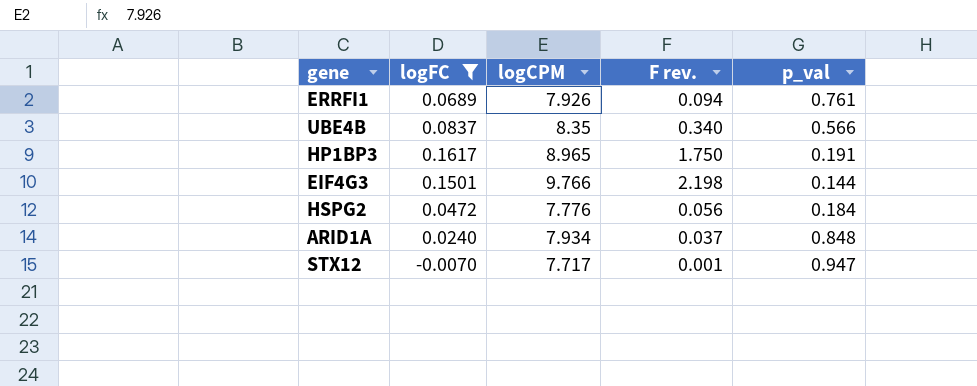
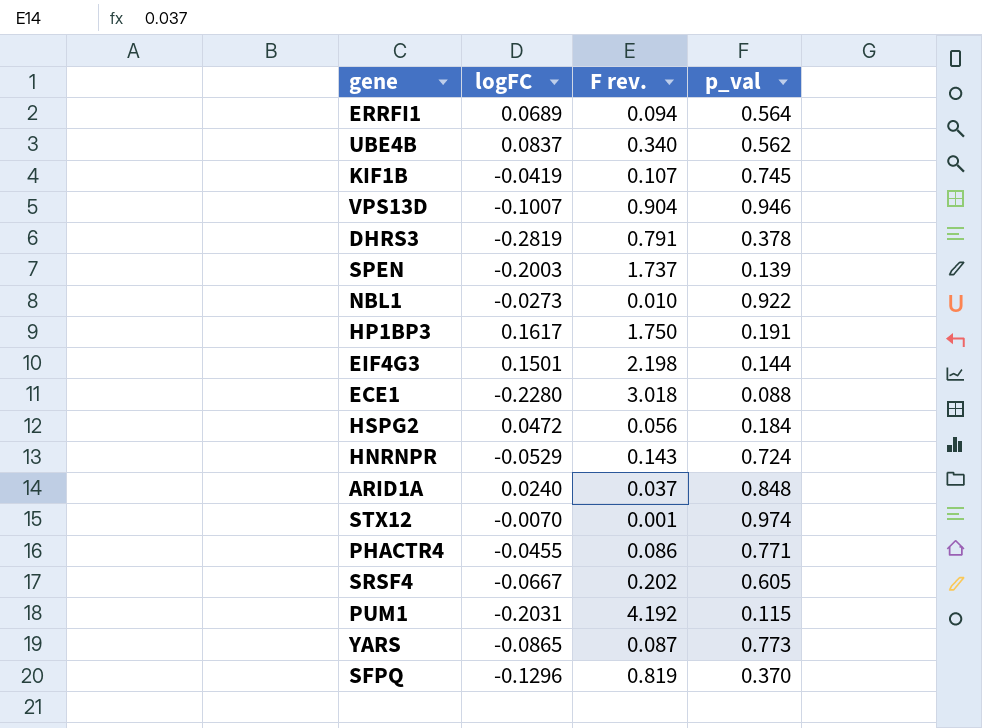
filter: logFC >= -0.0070 -> none
column logCPM | position: 3 -> none
ERRFI1 | p_val: 0.761 -> 0.564
UBE4B | p_val: 0.566 -> 0.562
STX12 | p_val: 0.947 -> 0.974

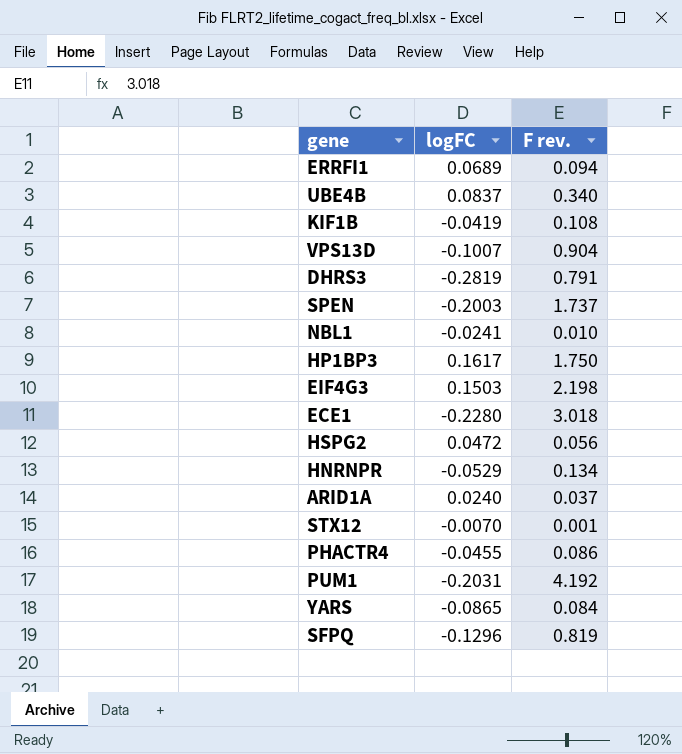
column p_val | position: 4 -> none
row SRSF4: -0.0667 | 0.202 | 0.605 -> none
KIF1B | F rev.: 0.107 -> 0.108
NBL1 | logFC: -0.0273 -> -0.0241
EIF4G3 | logFC: 0.1501 -> 0.1503
HNRNPR | F rev.: 0.143 -> 0.134
YARS | F rev.: 0.087 -> 0.084

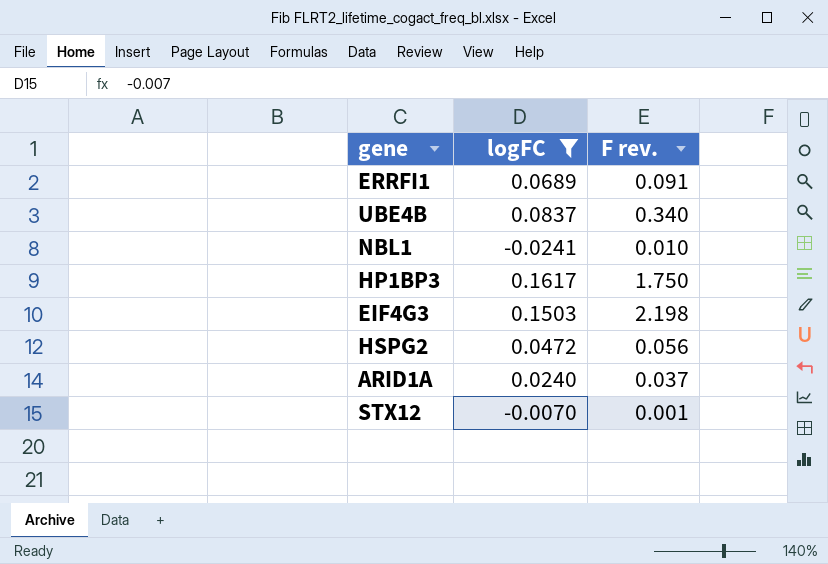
filter: none -> logFC >= -0.0241
ERRFI1 | F rev.: 0.094 -> 0.091

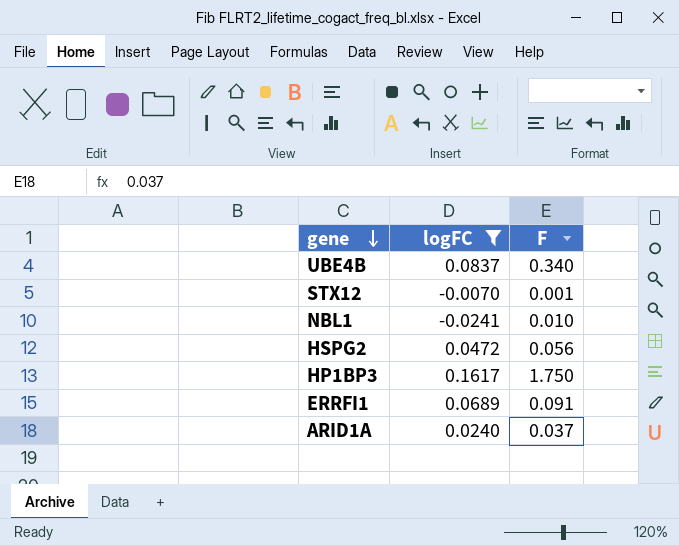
row order: none -> gene descending
column name: F rev. -> F
row EIF4G3: 0.1503 | 2.198 -> none

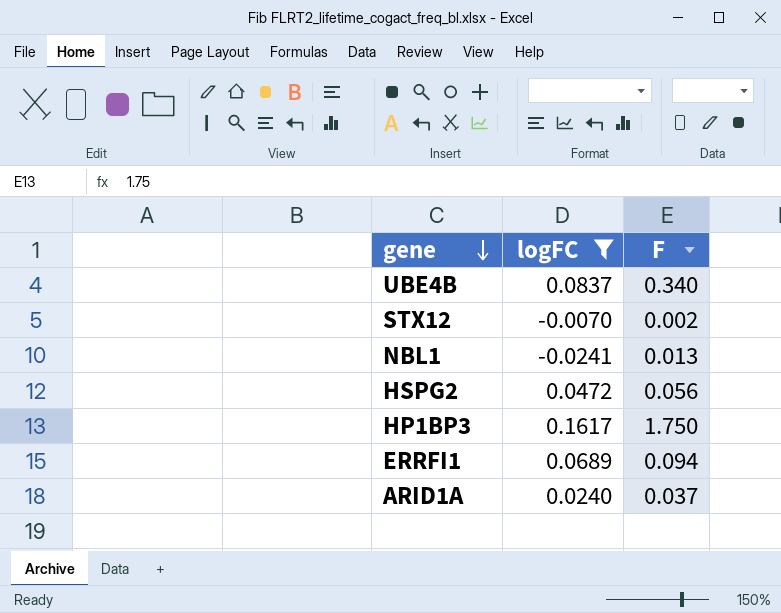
STX12 | F: 0.001 -> 0.002
NBL1 | F: 0.010 -> 0.013
ERRFI1 | F: 0.091 -> 0.094

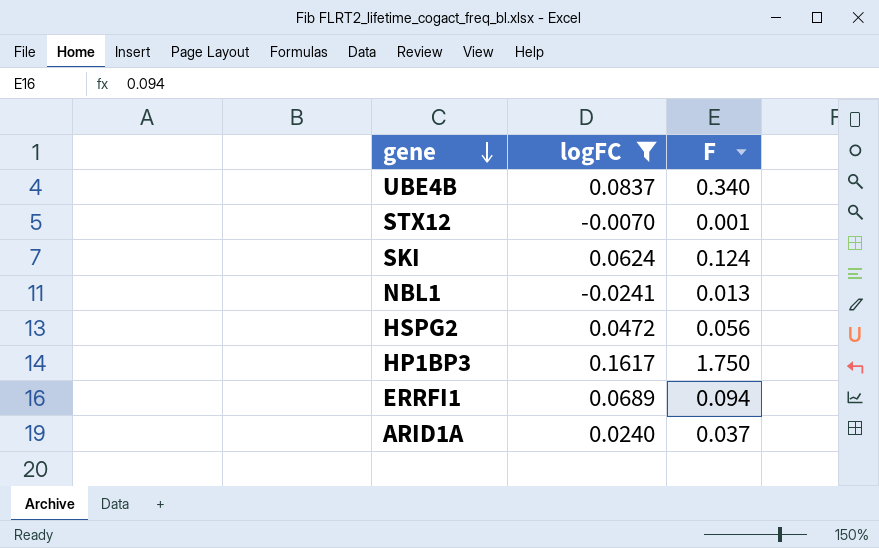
STX12 | F: 0.002 -> 0.001
row SKI: none -> 0.0624 | 0.124

